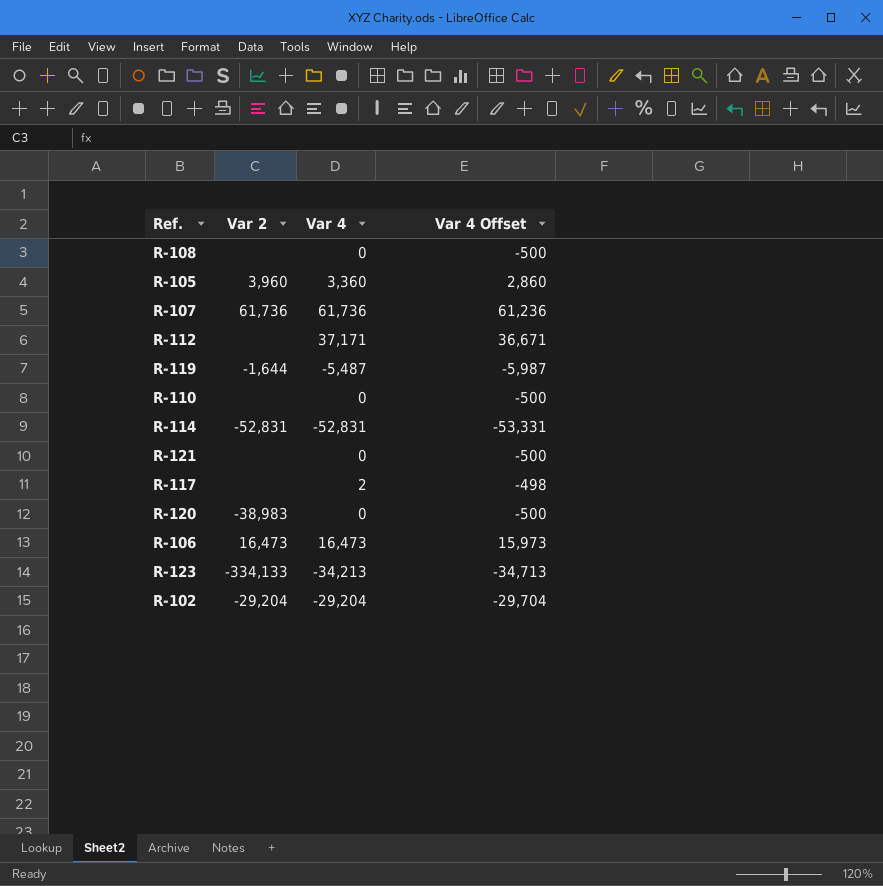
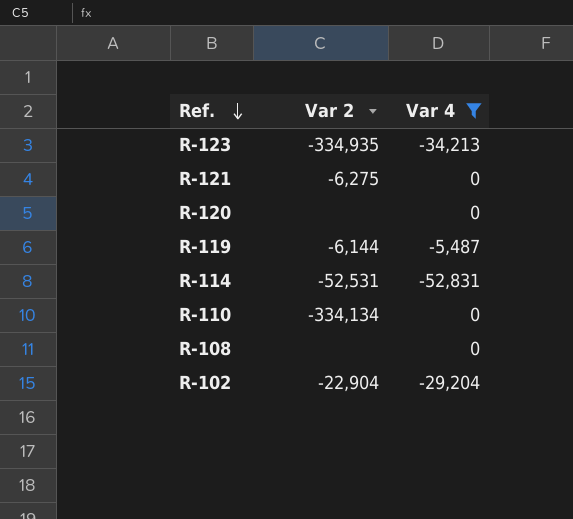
filter: none -> Var 4 <= 0
row order: none -> Ref. descending
column Var 4 Offset | formula: [Var 4] - 500 -> none
R-123 | Var 2: -334,133 -> -334,935
R-121 | Var 2: none -> -6,275
R-120 | Var 2: -38,983 -> none
R-119 | Var 2: -1,644 -> -6,144
R-114 | Var 2: -52,831 -> -52,531
R-110 | Var 2: none -> -334,134
R-102 | Var 2: -29,204 -> -22,904

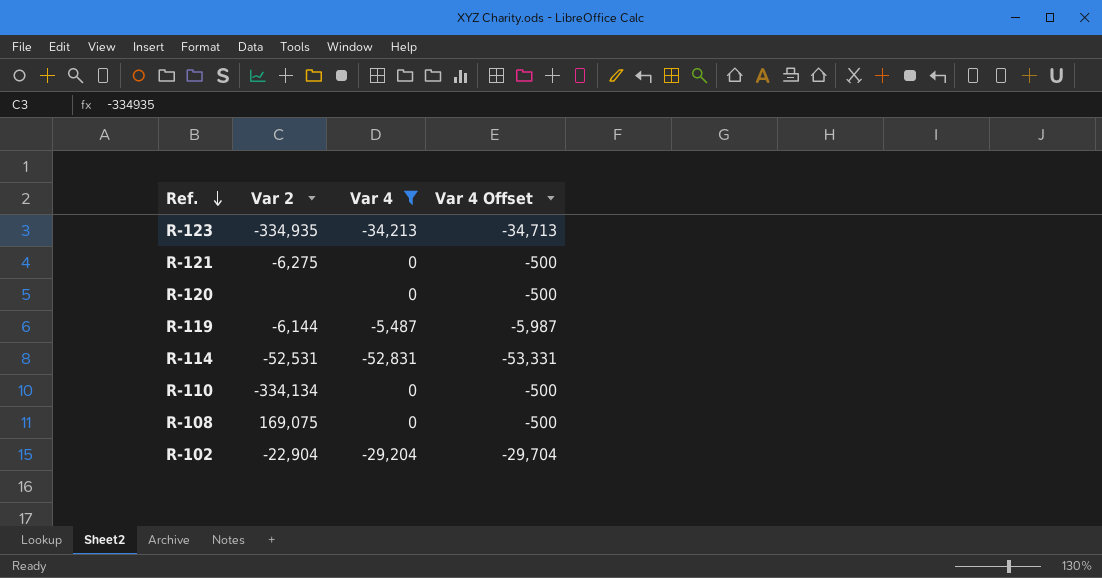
column Var 4 Offset | formula: none -> [Var 4] - 500
R-108 | Var 2: none -> 169,075

